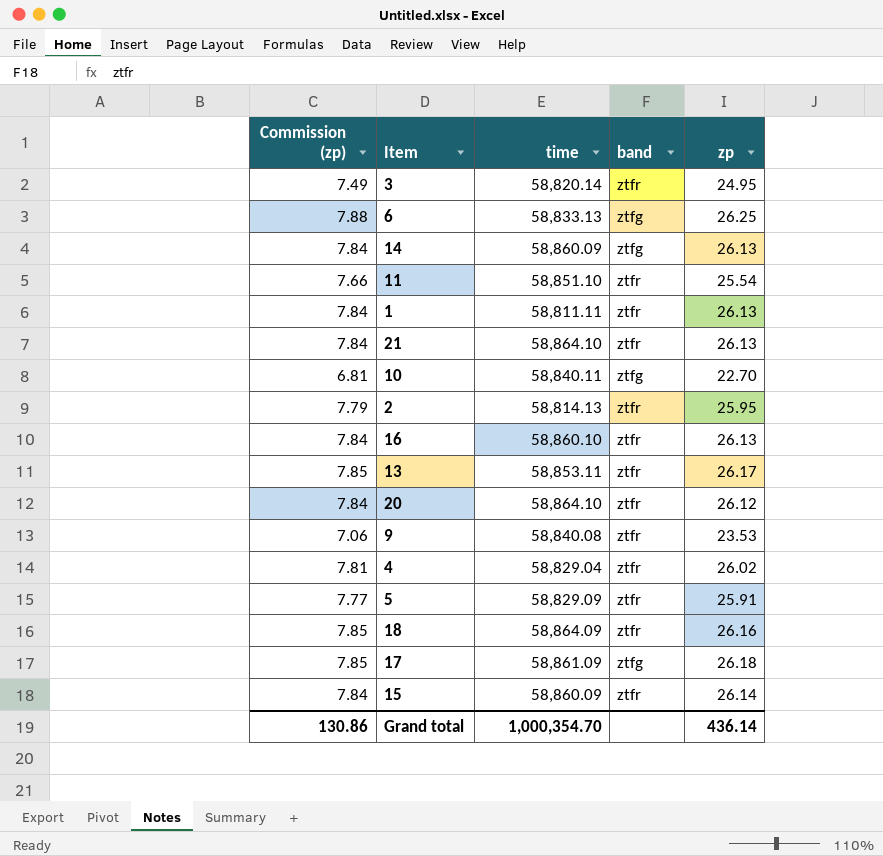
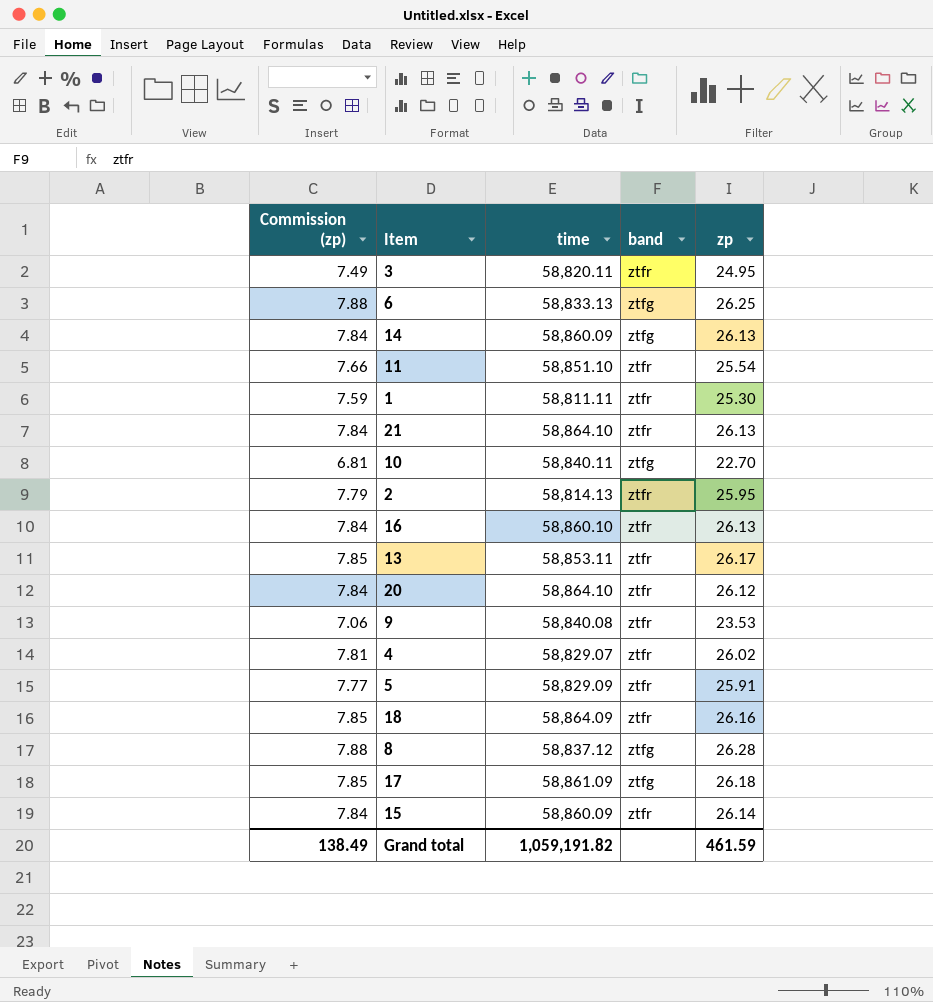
3 | time: 58,820.14 -> 58,820.11
1 | Commission (zp): 7.84 -> 7.59
1 | zp: 26.13 -> 25.30
4 | time: 58,829.04 -> 58,829.07
row 8: none -> 7.88 | 58,837.12 | ztfg | 26.28
Grand total | Commission (zp): 130.86 -> 138.49
Grand total | time: 1,000,354.70 -> 1,059,191.82
Grand total | zp: 436.14 -> 461.59

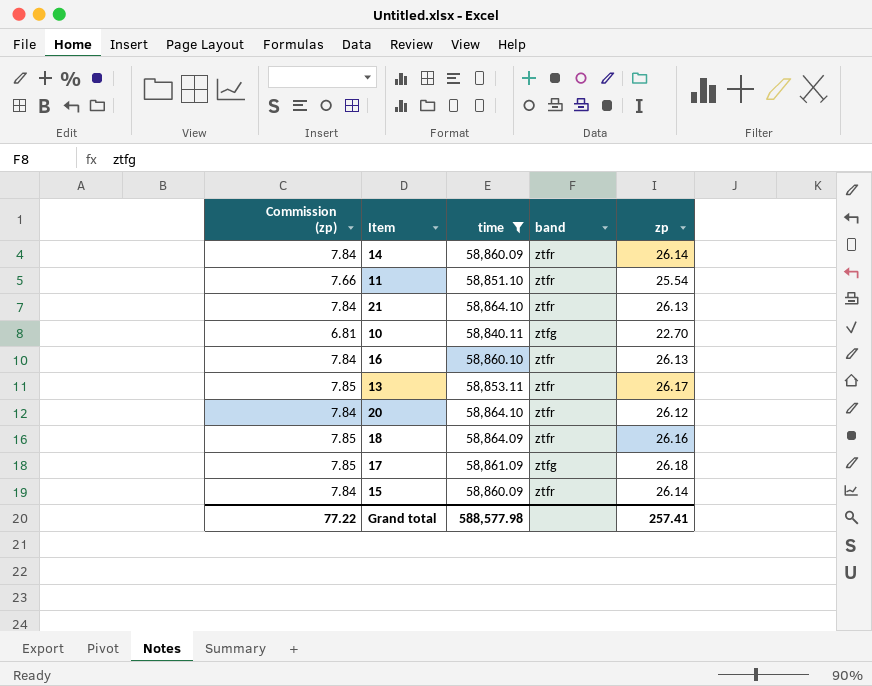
filter: none -> time >= 58,840.11
14 | band: ztfg -> ztfr
14 | zp: 26.13 -> 26.14
Grand total | Commission (zp): 138.49 -> 77.22
Grand total | time: 1,059,191.82 -> 588,577.98
Grand total | zp: 461.59 -> 257.41

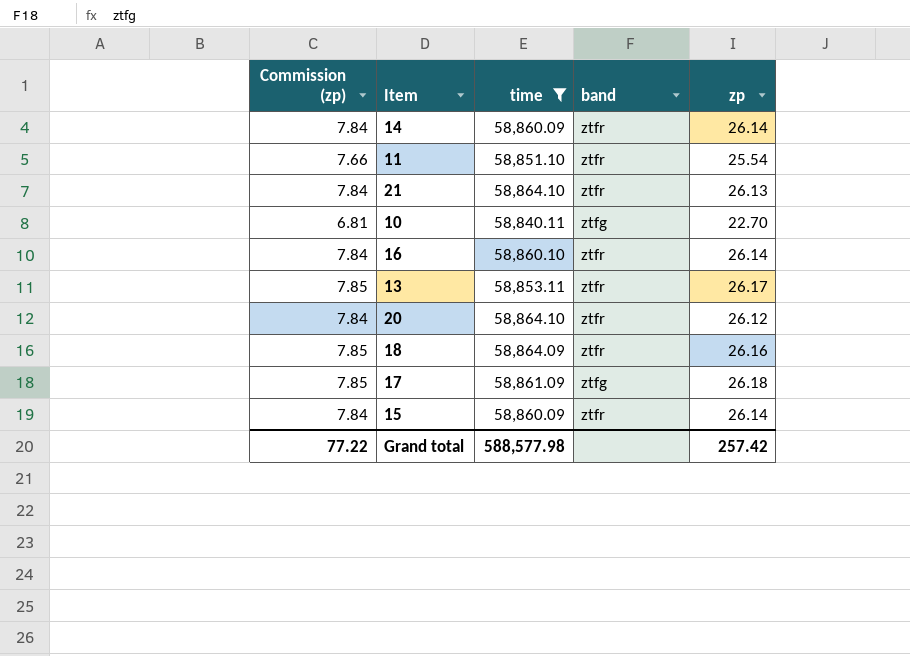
16 | zp: 26.13 -> 26.14
Grand total | zp: 257.41 -> 257.42

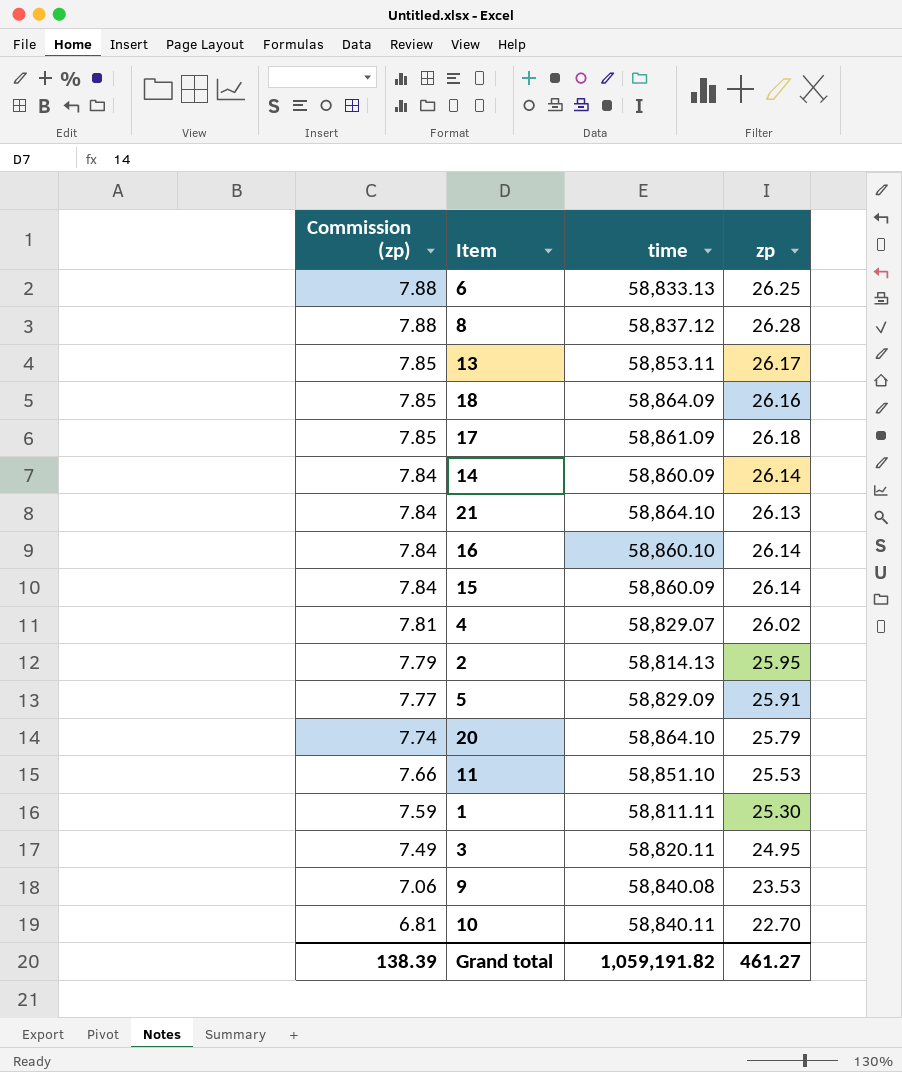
filter: time >= 58,840.11 -> none
row order: none -> Commission (zp) descending
column band | position: 4 -> none
20 | Commission (zp): 7.84 -> 7.74
20 | zp: 26.12 -> 25.79
11 | zp: 25.54 -> 25.53
Grand total | Commission (zp): 77.22 -> 138.39
Grand total | time: 588,577.98 -> 1,059,191.82
Grand total | zp: 257.42 -> 461.27

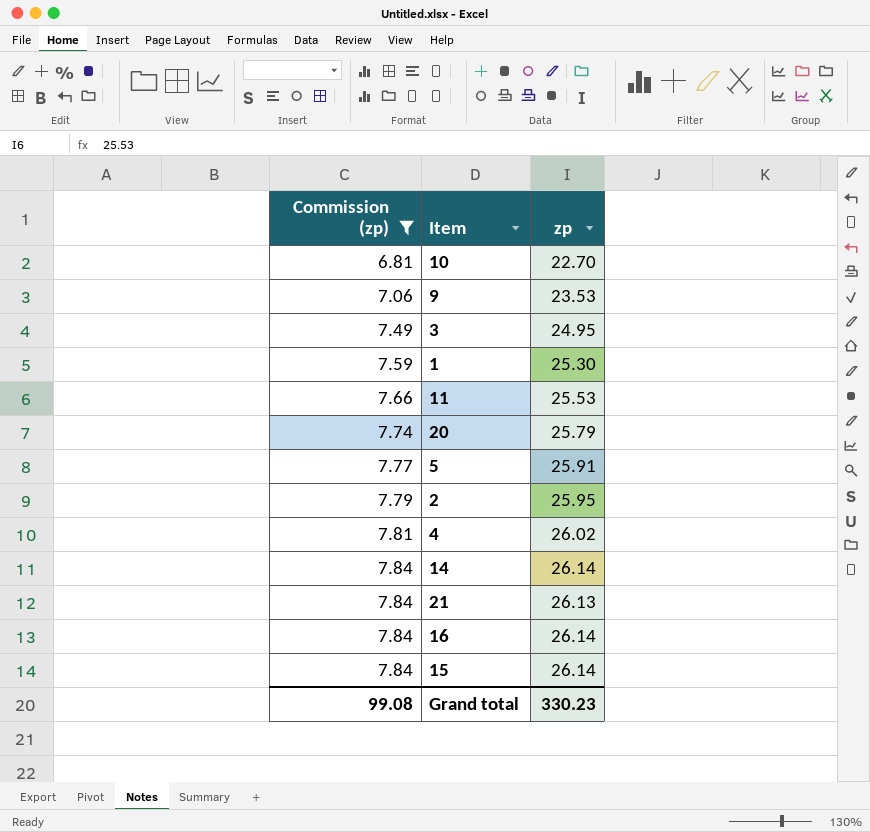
filter: none -> Commission (zp) <= 7.84
row order: Commission (zp) descending -> Commission (zp) ascending
column time | position: 3 -> none
Grand total | Commission (zp): 138.39 -> 99.08
Grand total | zp: 461.27 -> 330.23

